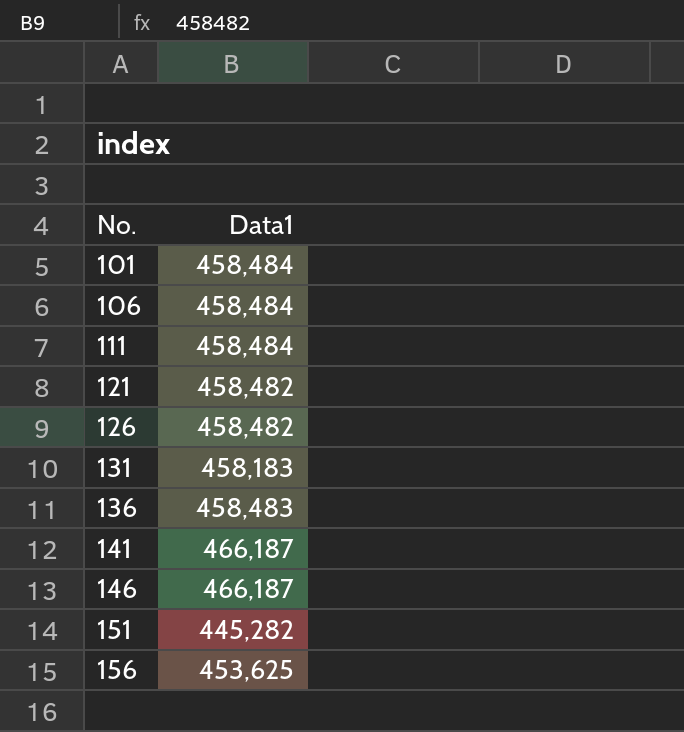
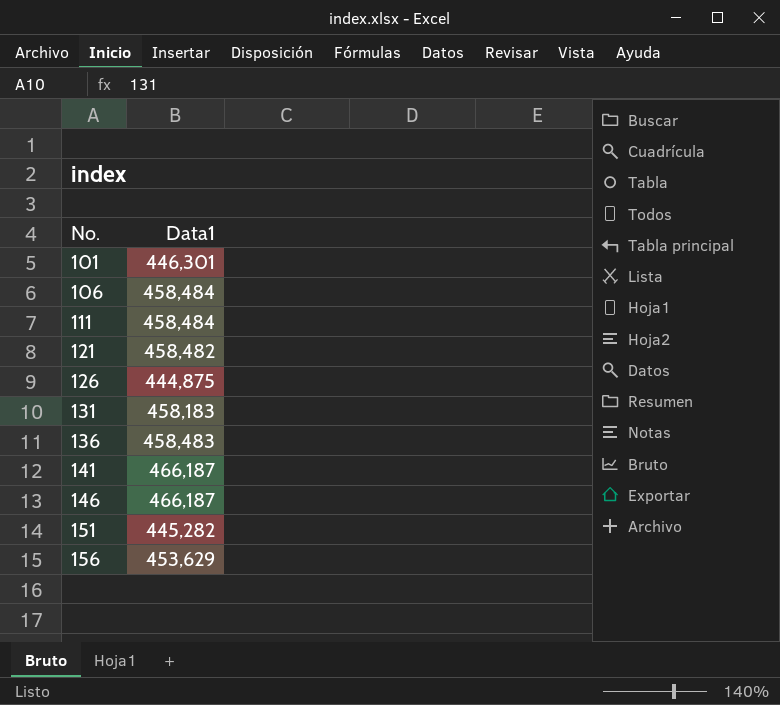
101 | Data1: 458,484 -> 446,301
126 | Data1: 458,482 -> 444,875
156 | Data1: 453,625 -> 453,629

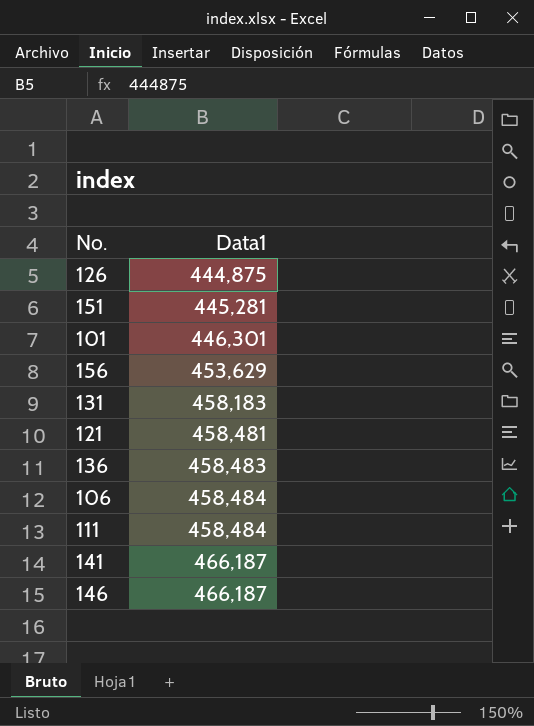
row order: No. ascending -> Data1 ascending
151 | Data1: 445,282 -> 445,281
121 | Data1: 458,482 -> 458,481

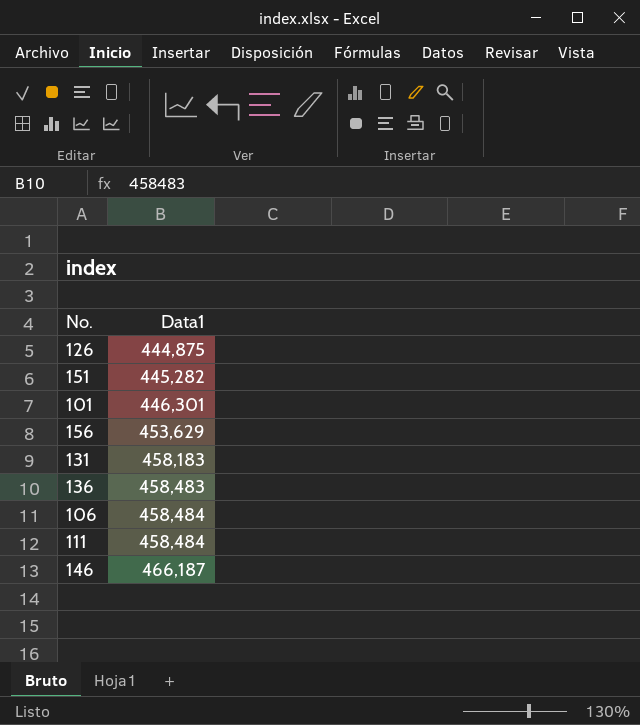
row 121: 458,481 -> none
row 141: 466,187 -> none
151 | Data1: 445,281 -> 445,282

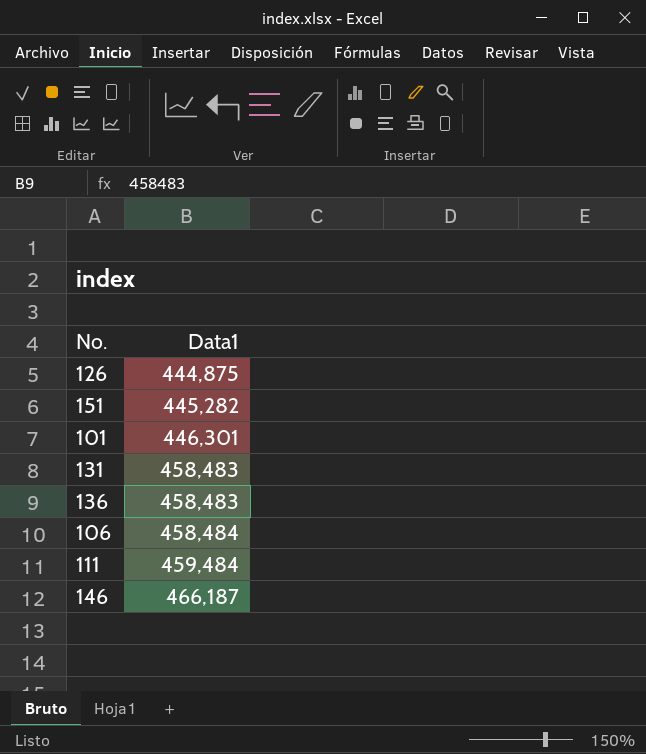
row 156: 453,629 -> none
131 | Data1: 458,183 -> 458,483
111 | Data1: 458,484 -> 459,484

